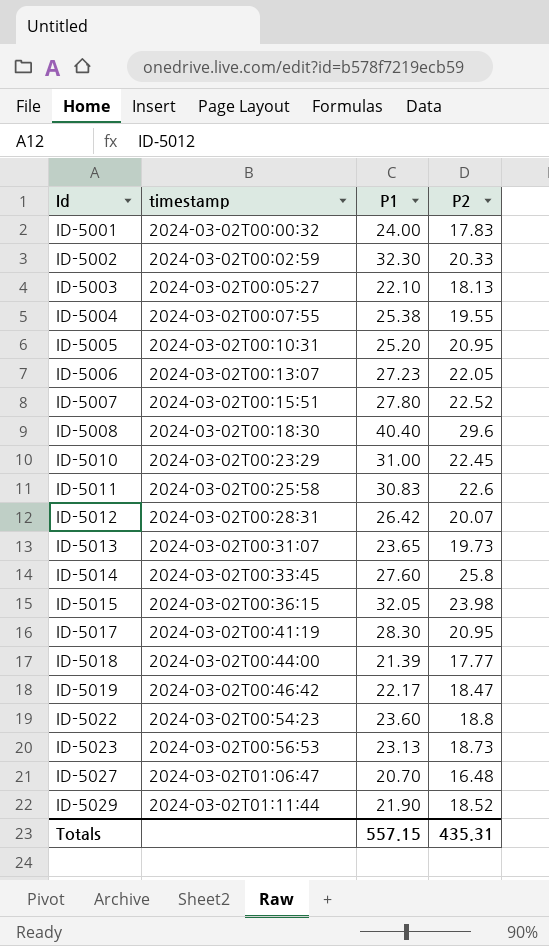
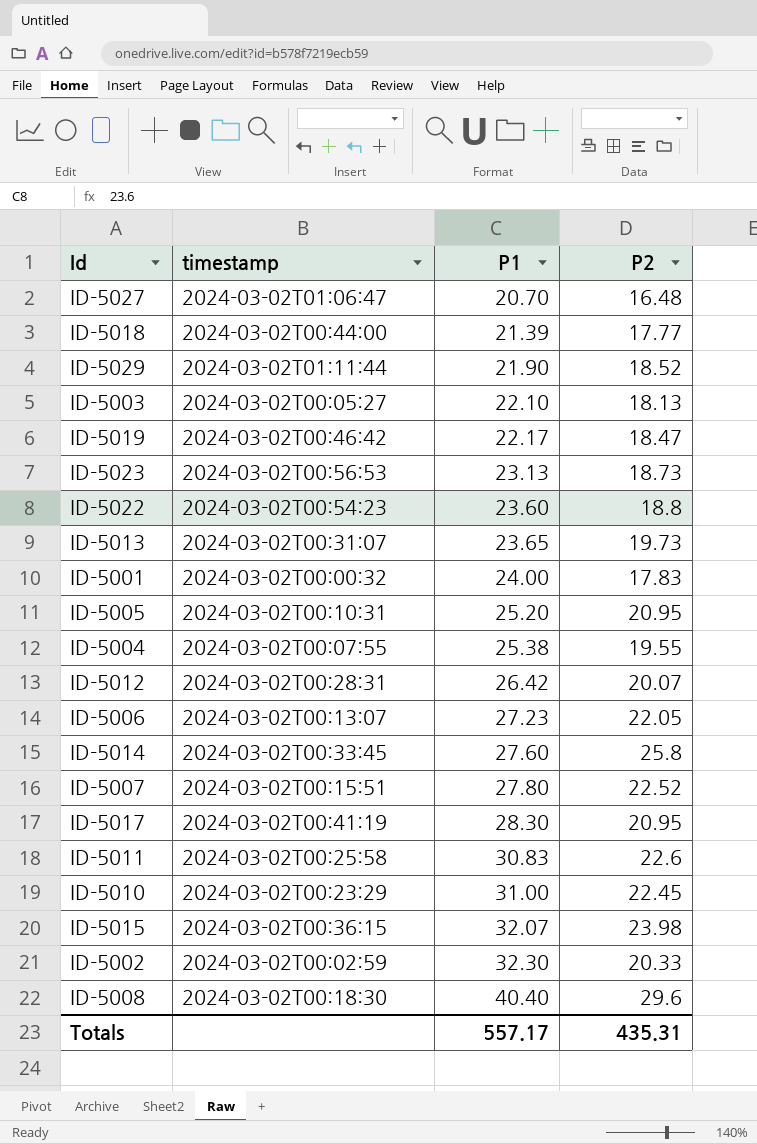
row order: Id ascending -> P1 ascending
ID-5015 | P1: 32.05 -> 32.07
Totals | P1: 557.15 -> 557.17

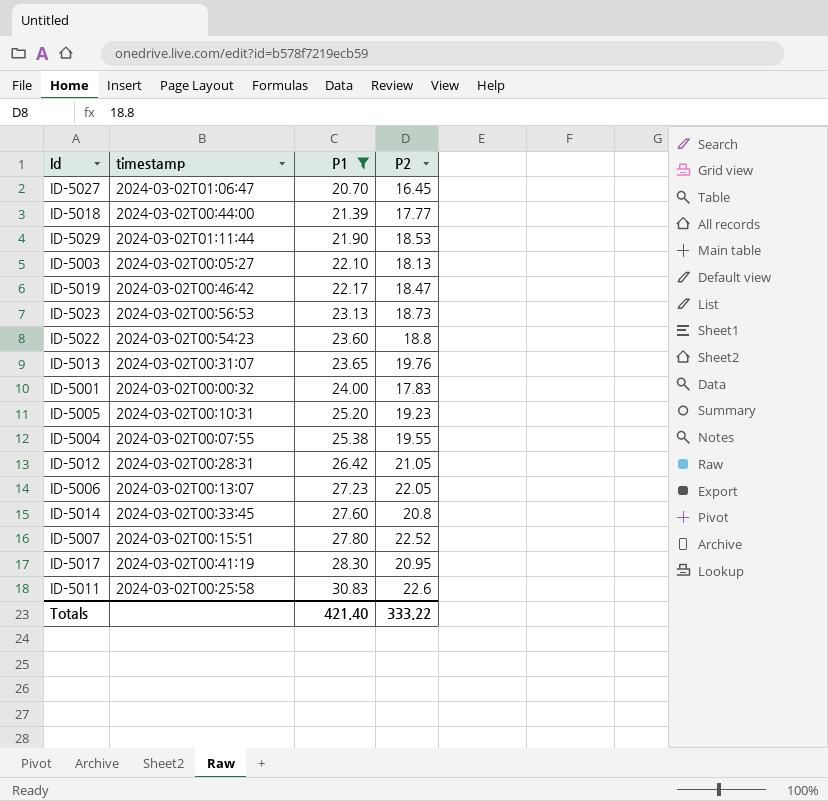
filter: none -> P1 <= 30.83
ID-5027 | P2: 16.48 -> 16.45
ID-5029 | P2: 18.52 -> 18.53
ID-5013 | P2: 19.73 -> 19.76
ID-5005 | P2: 20.95 -> 19.23
ID-5012 | P2: 20.07 -> 21.05
ID-5014 | P2: 25.8 -> 20.8
Totals | P1: 557.17 -> 421.40
Totals | P2: 435.31 -> 333.22

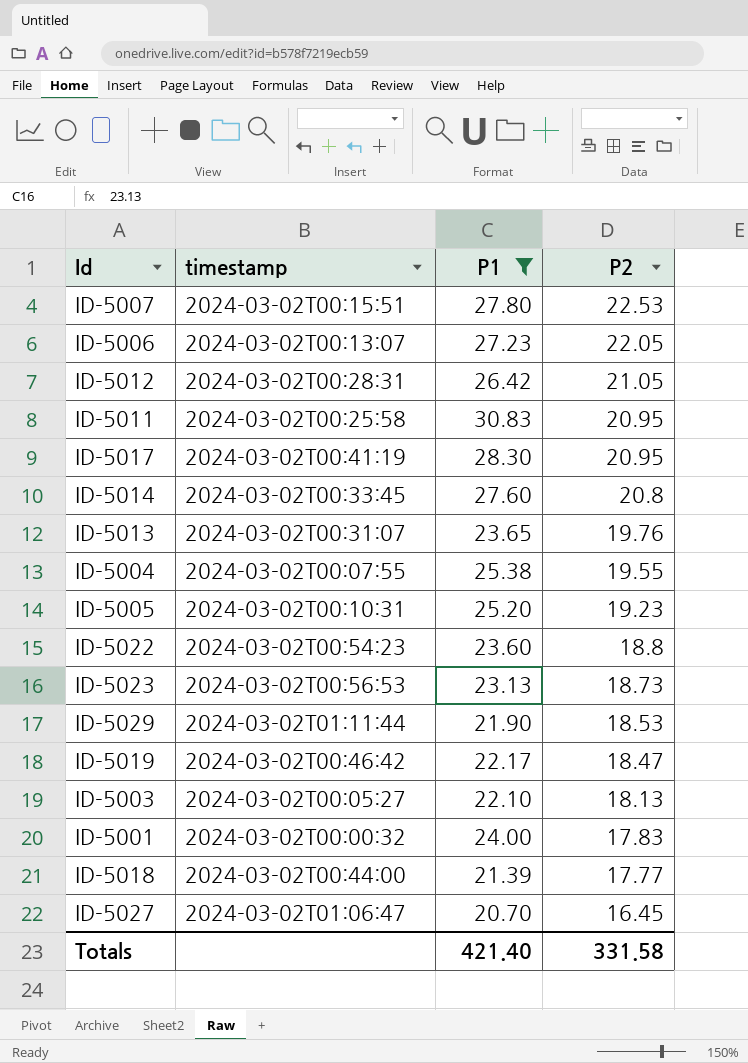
row order: P1 ascending -> P2 descending
ID-5007 | P2: 22.52 -> 22.53
ID-5011 | P2: 22.6 -> 20.95
Totals | P2: 333.22 -> 331.58

